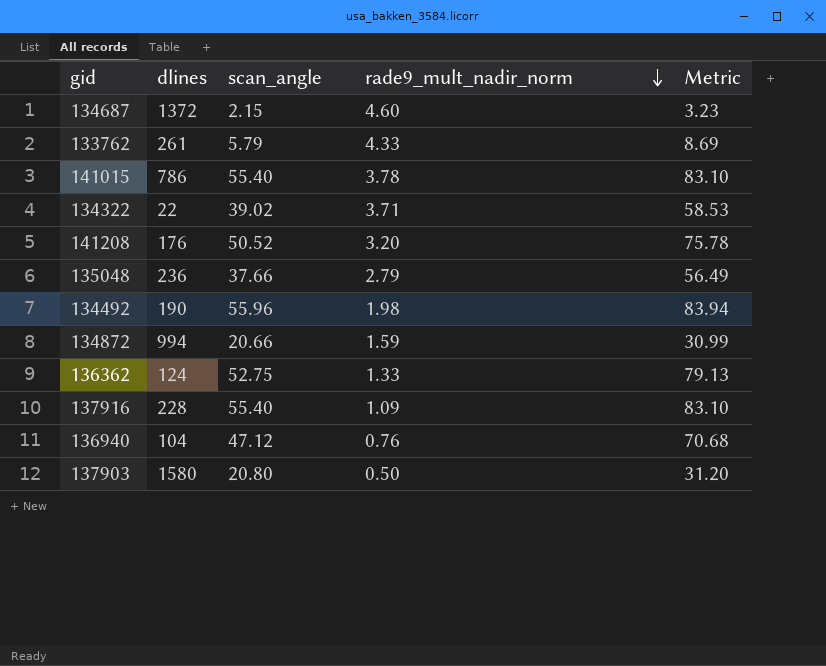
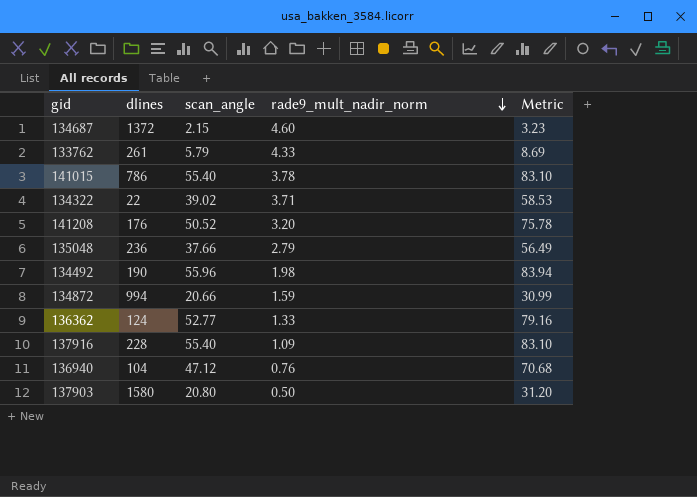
136362 | scan_angle: 52.75 -> 52.77
136362 | Metric: 79.13 -> 79.16

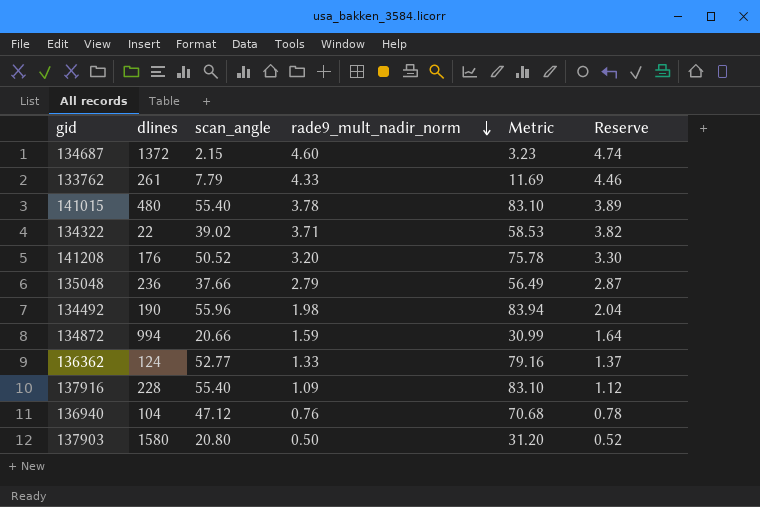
column Reserve | formula: none -> [rade9_mult_nadir_norm] * 1.03
133762 | scan_angle: 5.79 -> 7.79
133762 | Metric: 8.69 -> 11.69
141015 | dlines: 786 -> 480

